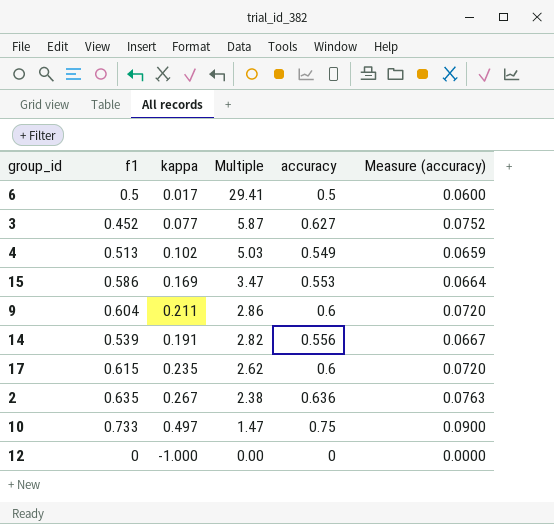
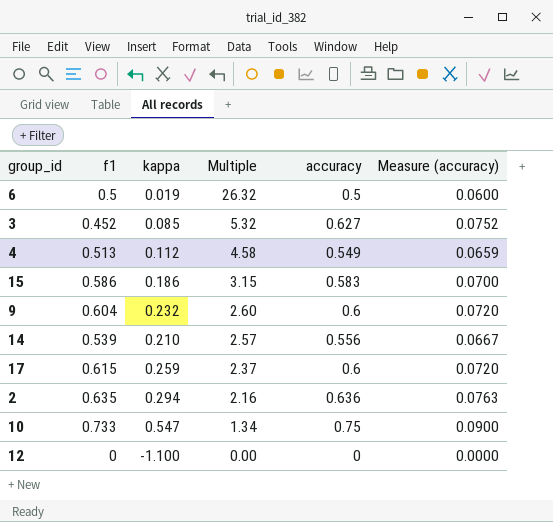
6 | kappa: 0.017 -> 0.019
6 | Multiple: 29.41 -> 26.32
3 | kappa: 0.077 -> 0.085
3 | Multiple: 5.87 -> 5.32
4 | kappa: 0.102 -> 0.112
4 | Multiple: 5.03 -> 4.58
15 | kappa: 0.169 -> 0.186
15 | Multiple: 3.47 -> 3.15
15 | accuracy: 0.553 -> 0.583
15 | Measure (accuracy): 0.0664 -> 0.0700
9 | kappa: 0.211 -> 0.232
9 | Multiple: 2.86 -> 2.60
14 | kappa: 0.191 -> 0.210
14 | Multiple: 2.82 -> 2.57
17 | kappa: 0.235 -> 0.259
17 | Multiple: 2.62 -> 2.37
2 | kappa: 0.267 -> 0.294
2 | Multiple: 2.38 -> 2.16
10 | kappa: 0.497 -> 0.547
10 | Multiple: 1.47 -> 1.34
12 | kappa: -1.000 -> -1.100

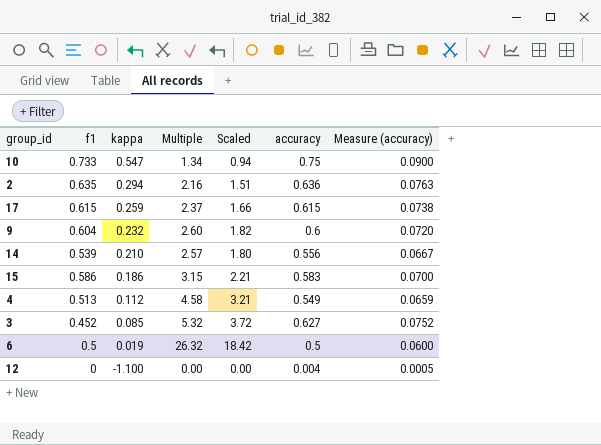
row order: Multiple descending -> kappa descending
column Scaled | formula: none -> [Multiple] * 0.7
17 | accuracy: 0.6 -> 0.615
17 | Measure (accuracy): 0.0720 -> 0.0738
12 | accuracy: 0 -> 0.004
12 | Measure (accuracy): 0.0000 -> 0.0005

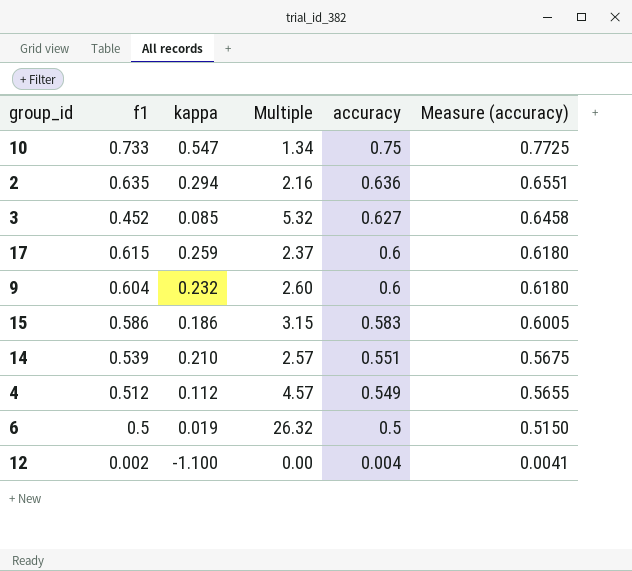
row order: kappa descending -> accuracy descending
column Scaled | formula: [Multiple] * 0.7 -> none
column Measure (accuracy) | formula: [accuracy] * 0.12 -> [accuracy] * 1.03
17 | accuracy: 0.615 -> 0.6
14 | accuracy: 0.556 -> 0.551
4 | f1: 0.513 -> 0.512
4 | Multiple: 4.58 -> 4.57
12 | f1: 0 -> 0.002

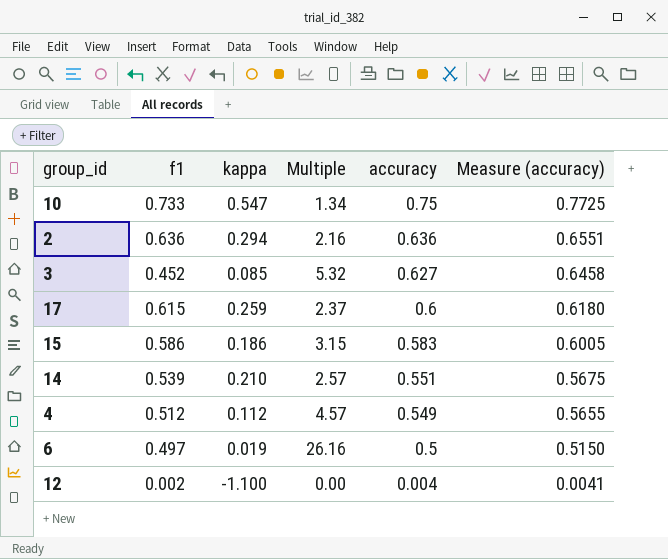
row 9: 0.604 | 0.232 | 2.60 | 0.6 | 0.6180 -> none
2 | f1: 0.635 -> 0.636
6 | f1: 0.5 -> 0.497
6 | Multiple: 26.32 -> 26.16

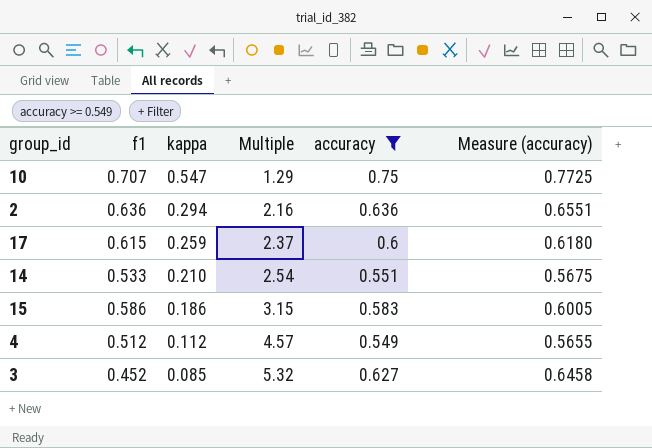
filter: none -> accuracy >= 0.549
row order: accuracy descending -> kappa descending
10 | f1: 0.733 -> 0.707
10 | Multiple: 1.34 -> 1.29
14 | f1: 0.539 -> 0.533
14 | Multiple: 2.57 -> 2.54

